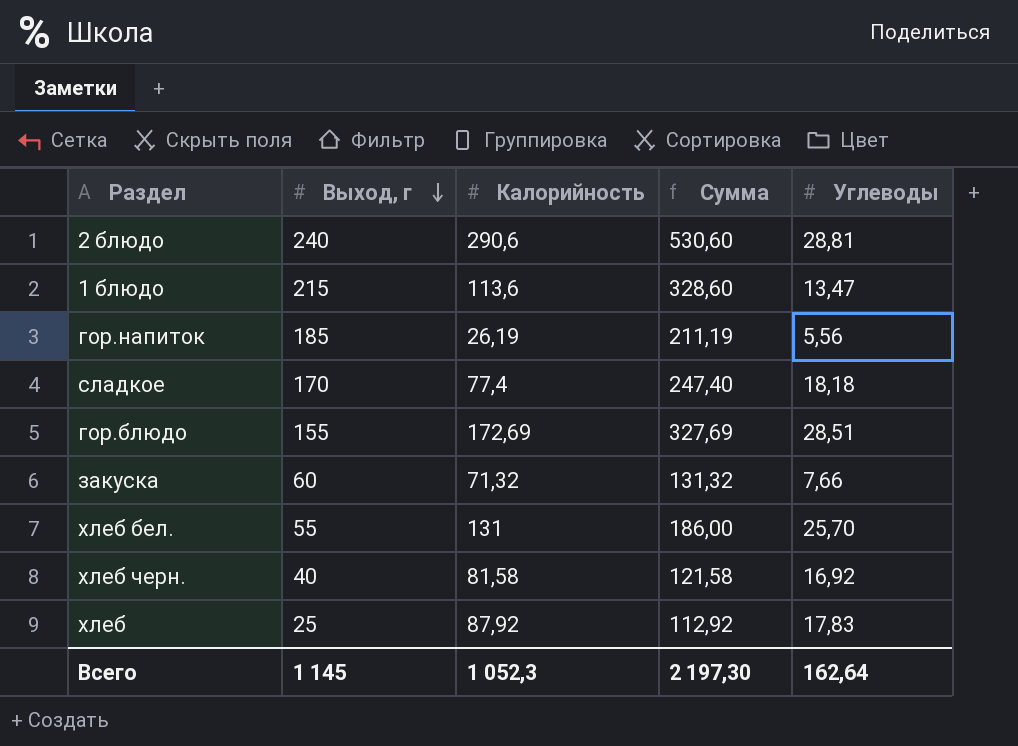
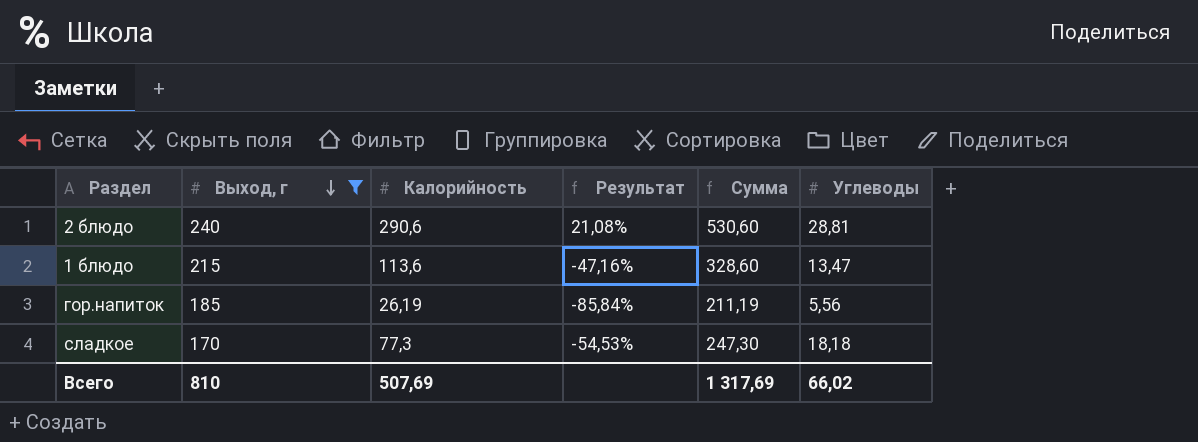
filter: none -> Выход, г >= 170
column Результат | formula: none -> ([Калорийность] - [Выход, г]) / [Выход, г]
сладкое | Калорийность: 77,4 -> 77,3
сладкое | Сумма: 247,40 -> 247,30
Всего | Выход, г: 1 145 -> 810
Всего | Калорийность: 1 052,3 -> 507,69
Всего | Сумма: 2 197,30 -> 1 317,69
Всего | Углеводы: 162,64 -> 66,02

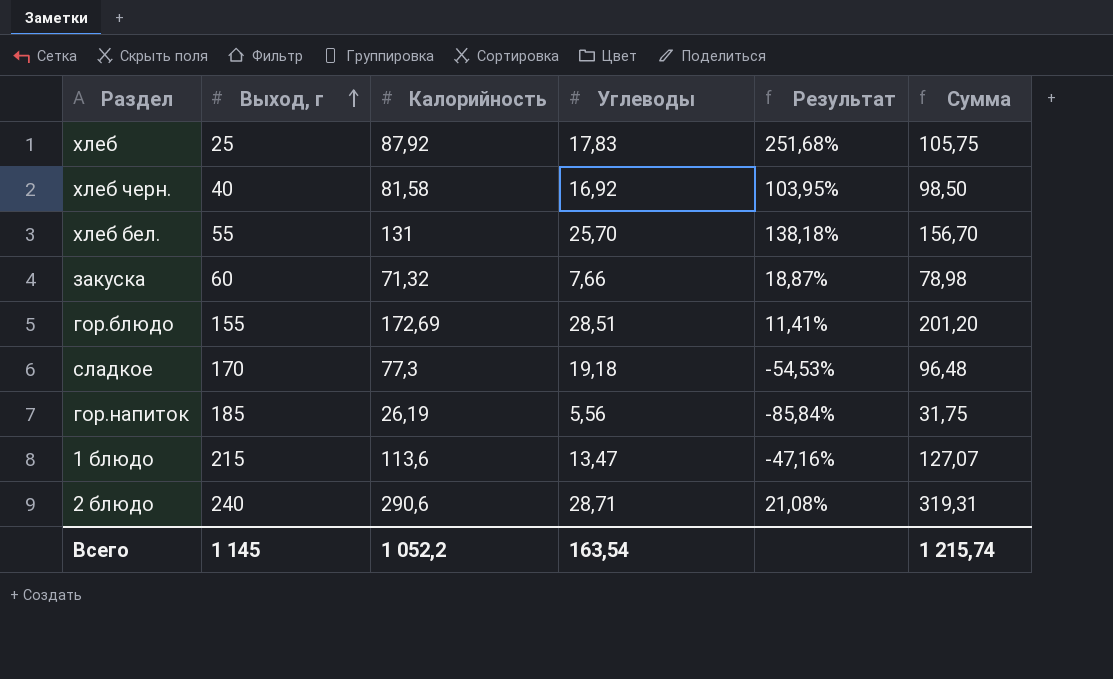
filter: Выход, г >= 170 -> none
row order: Выход, г descending -> Выход, г ascending
column Углеводы | position: 6 -> 4
column Сумма | formula: [Выход, г] + [Калорийность] -> [Калорийность] + [Углеводы]
сладкое | Углеводы: 18,18 -> 19,18
2 блюдо | Углеводы: 28,81 -> 28,71
Всего | Выход, г: 810 -> 1 145
Всего | Калорийность: 507,69 -> 1 052,2
Всего | Углеводы: 66,02 -> 163,54
Всего | Сумма: 1 317,69 -> 1 215,74

